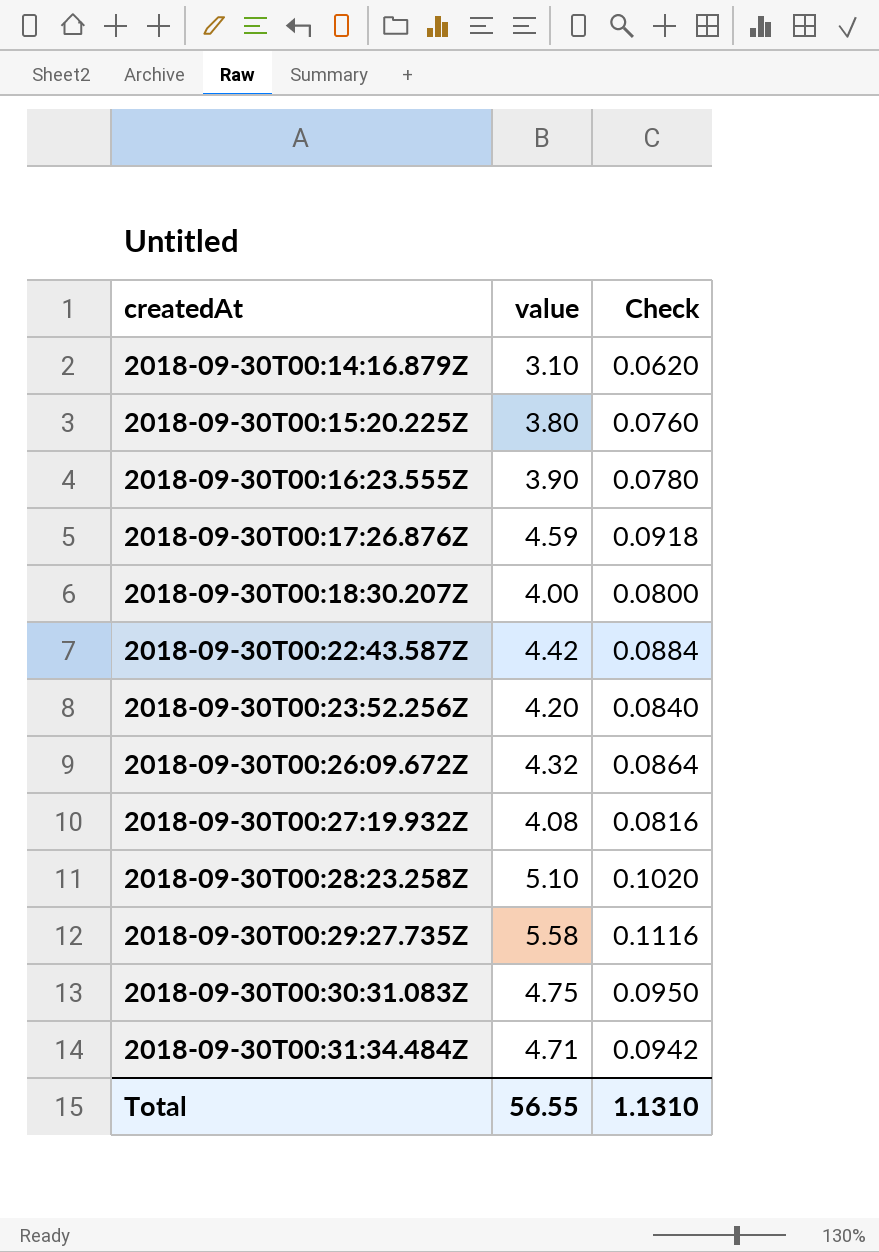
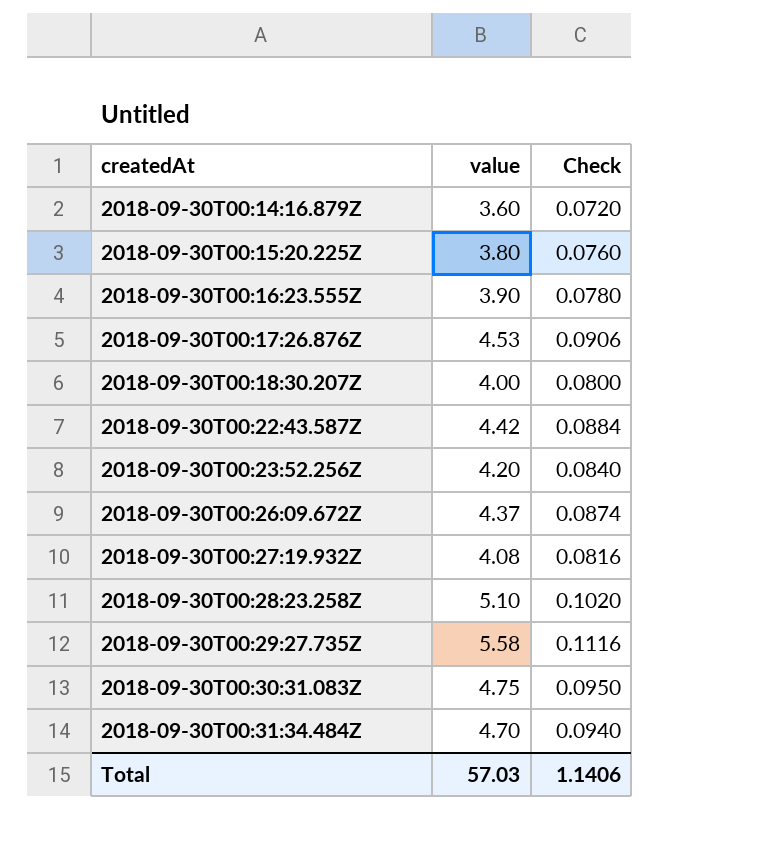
2018-09-30T00:14:16.879Z | value: 3.10 -> 3.60
2018-09-30T00:14:16.879Z | Check: 0.0620 -> 0.0720
2018-09-30T00:17:26.876Z | value: 4.59 -> 4.53
2018-09-30T00:17:26.876Z | Check: 0.0918 -> 0.0906
2018-09-30T00:26:09.672Z | value: 4.32 -> 4.37
2018-09-30T00:26:09.672Z | Check: 0.0864 -> 0.0874
2018-09-30T00:31:34.484Z | value: 4.71 -> 4.70
2018-09-30T00:31:34.484Z | Check: 0.0942 -> 0.0940
Total | value: 56.55 -> 57.03
Total | Check: 1.1310 -> 1.1406

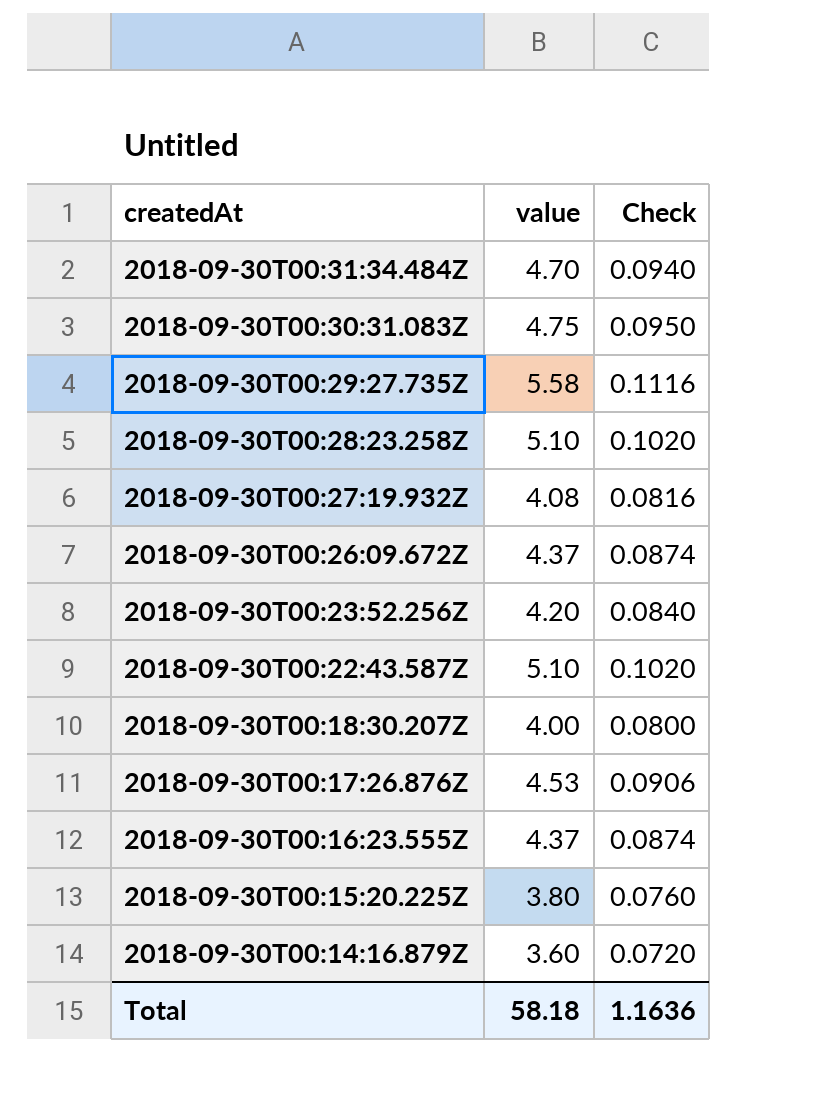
row order: createdAt ascending -> createdAt descending
2018-09-30T00:22:43.587Z | value: 4.42 -> 5.10
2018-09-30T00:22:43.587Z | Check: 0.0884 -> 0.1020
2018-09-30T00:16:23.555Z | value: 3.90 -> 4.37
2018-09-30T00:16:23.555Z | Check: 0.0780 -> 0.0874
Total | value: 57.03 -> 58.18
Total | Check: 1.1406 -> 1.1636

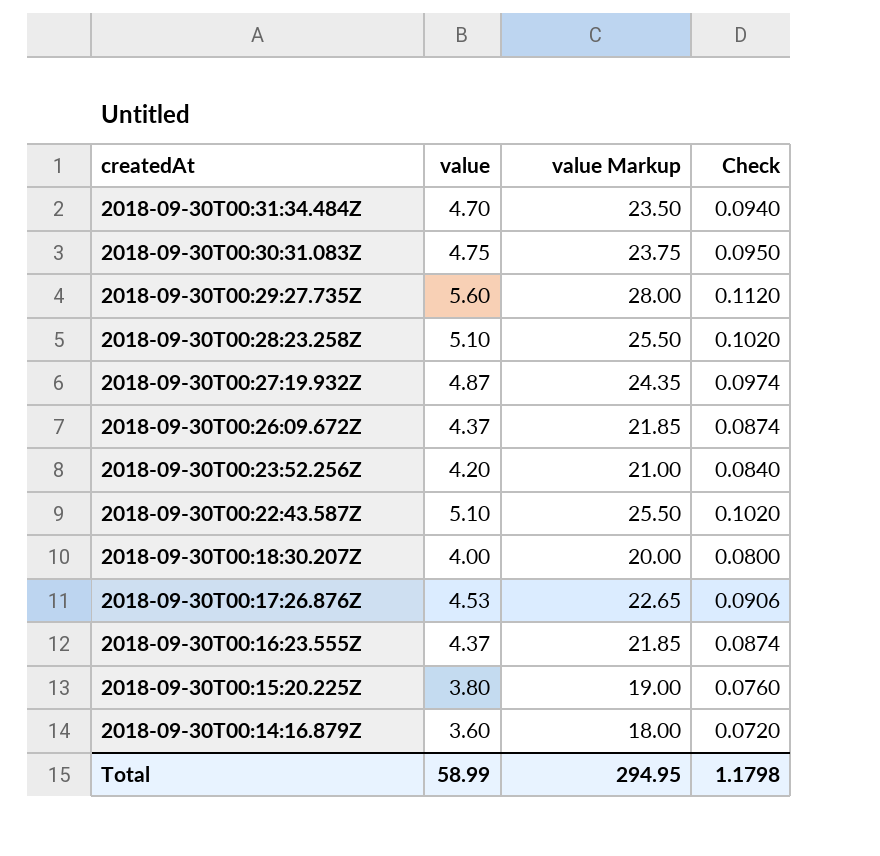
column value Markup | formula: none -> [value] * 5
2018-09-30T00:29:27.735Z | value: 5.58 -> 5.60
2018-09-30T00:29:27.735Z | Check: 0.1116 -> 0.1120
2018-09-30T00:27:19.932Z | value: 4.08 -> 4.87
2018-09-30T00:27:19.932Z | Check: 0.0816 -> 0.0974
Total | value: 58.18 -> 58.99
Total | Check: 1.1636 -> 1.1798

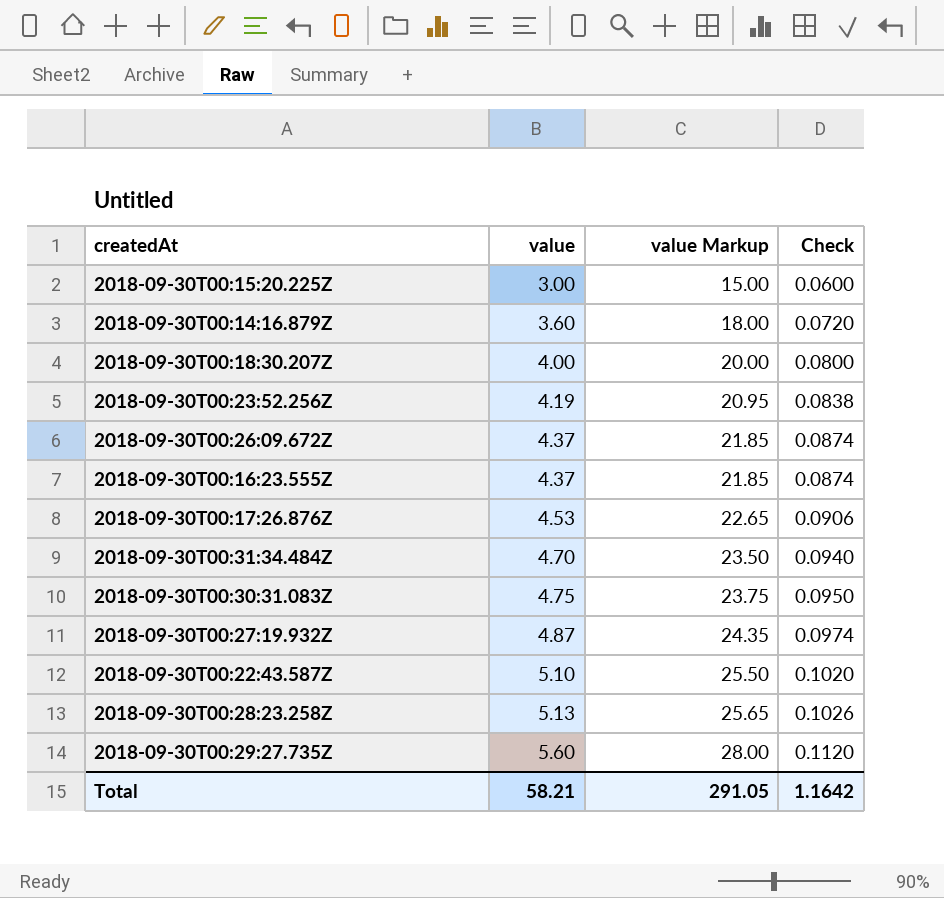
row order: createdAt descending -> value ascending
2018-09-30T00:15:20.225Z | value: 3.80 -> 3.00
2018-09-30T00:15:20.225Z | value Markup: 19.00 -> 15.00
2018-09-30T00:15:20.225Z | Check: 0.0760 -> 0.0600
2018-09-30T00:23:52.256Z | value: 4.20 -> 4.19
2018-09-30T00:23:52.256Z | value Markup: 21.00 -> 20.95
2018-09-30T00:23:52.256Z | Check: 0.0840 -> 0.0838
2018-09-30T00:28:23.258Z | value: 5.10 -> 5.13
2018-09-30T00:28:23.258Z | value Markup: 25.50 -> 25.65
2018-09-30T00:28:23.258Z | Check: 0.1020 -> 0.1026
Total | value: 58.99 -> 58.21
Total | value Markup: 294.95 -> 291.05
Total | Check: 1.1798 -> 1.1642

